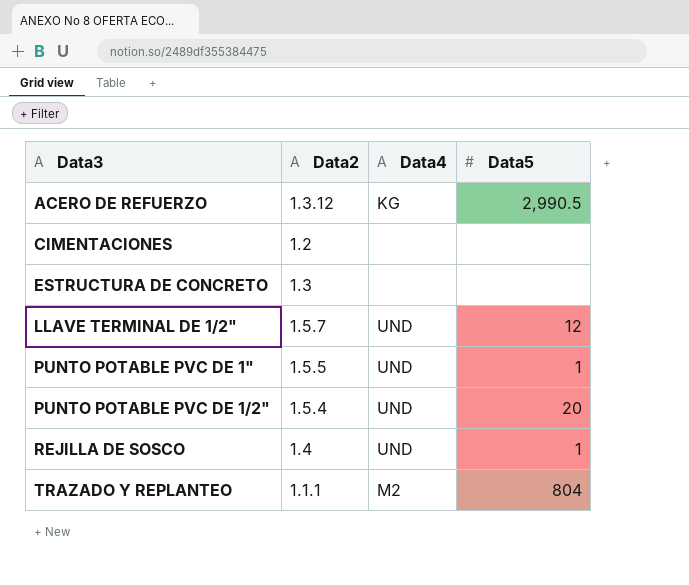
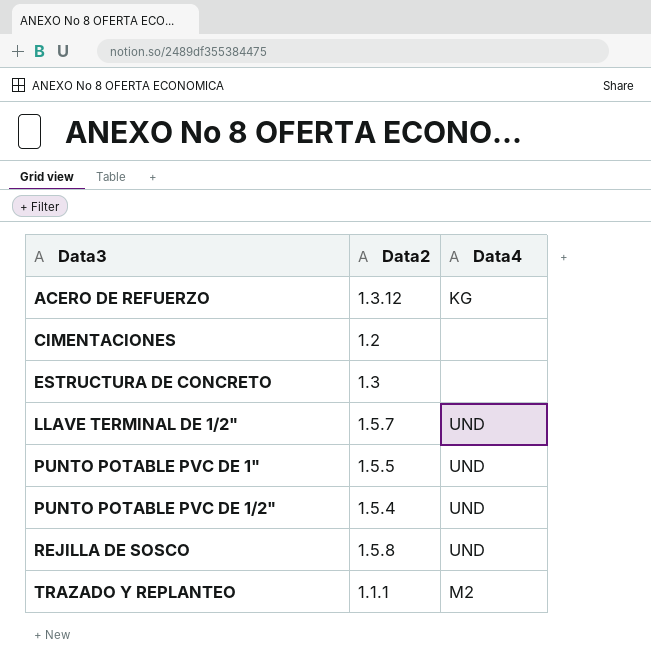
column Data5 | position: 4 -> none
REJILLA DE SOSCO | Data2: 1.4 -> 1.5.8

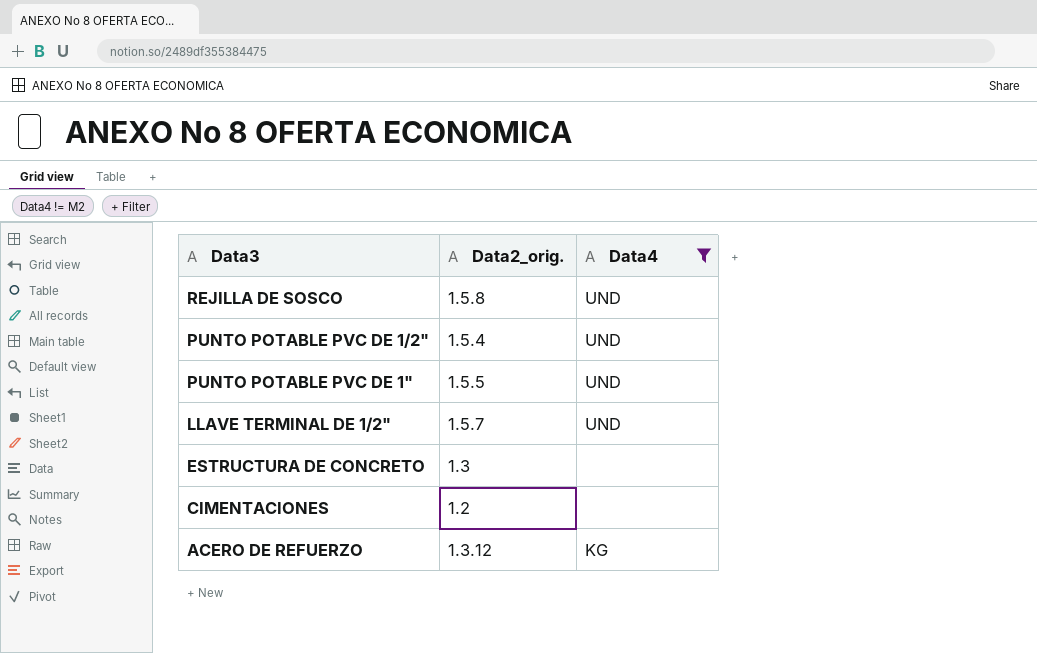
filter: none -> Data4 != M2
row order: Data3 ascending -> Data3 descending
column name: Data2 -> Data2_orig.

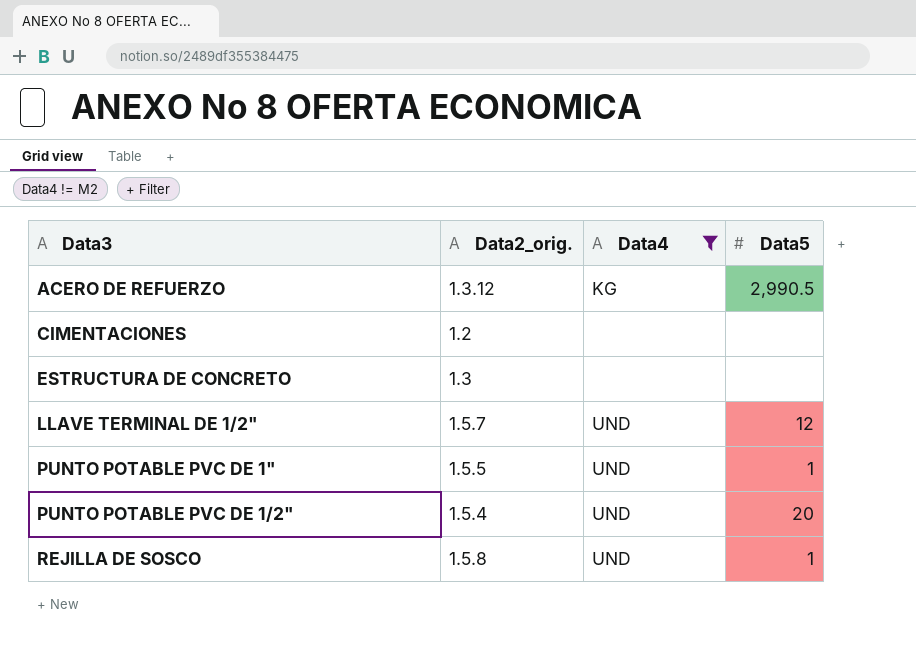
row order: Data3 descending -> Data3 ascending
column Data5 | position: none -> 4

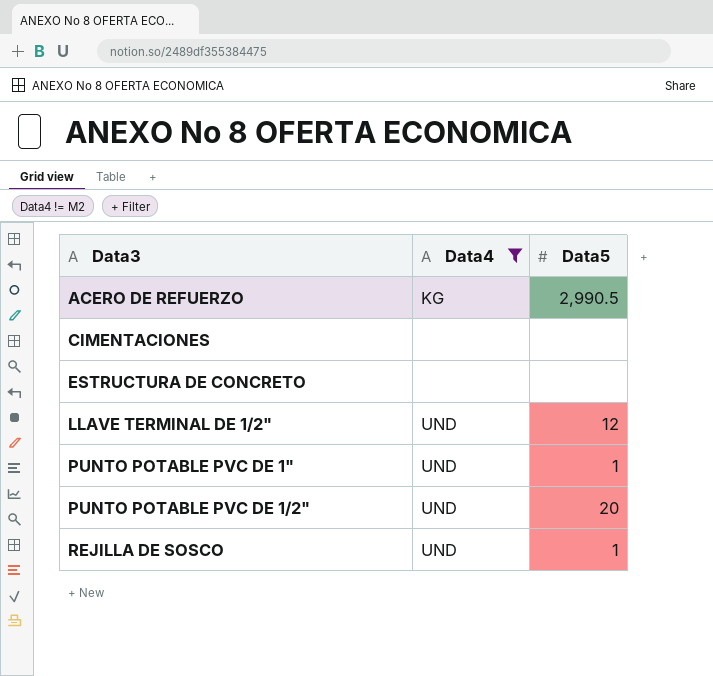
column Data2_orig. | position: 2 -> none

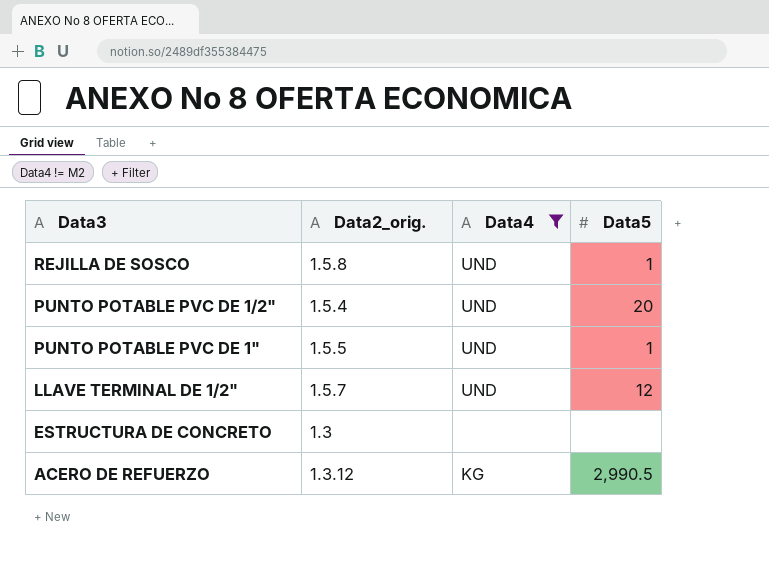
row order: Data3 ascending -> Data3 descending
column Data2_orig. | position: none -> 2
row CIMENTACIONES: none | none -> none

